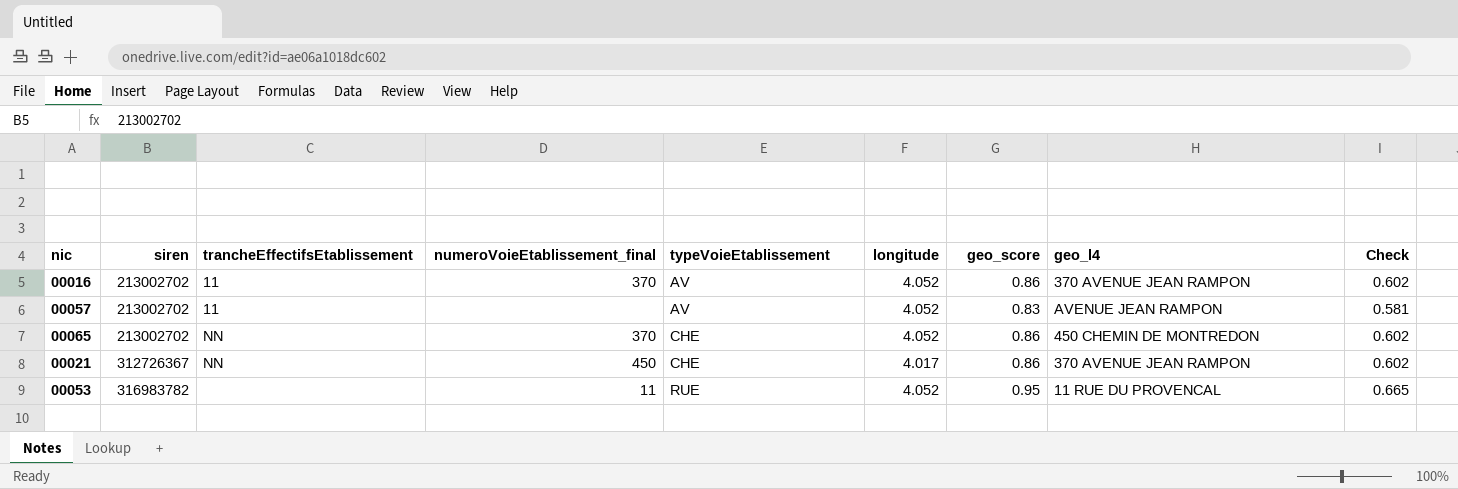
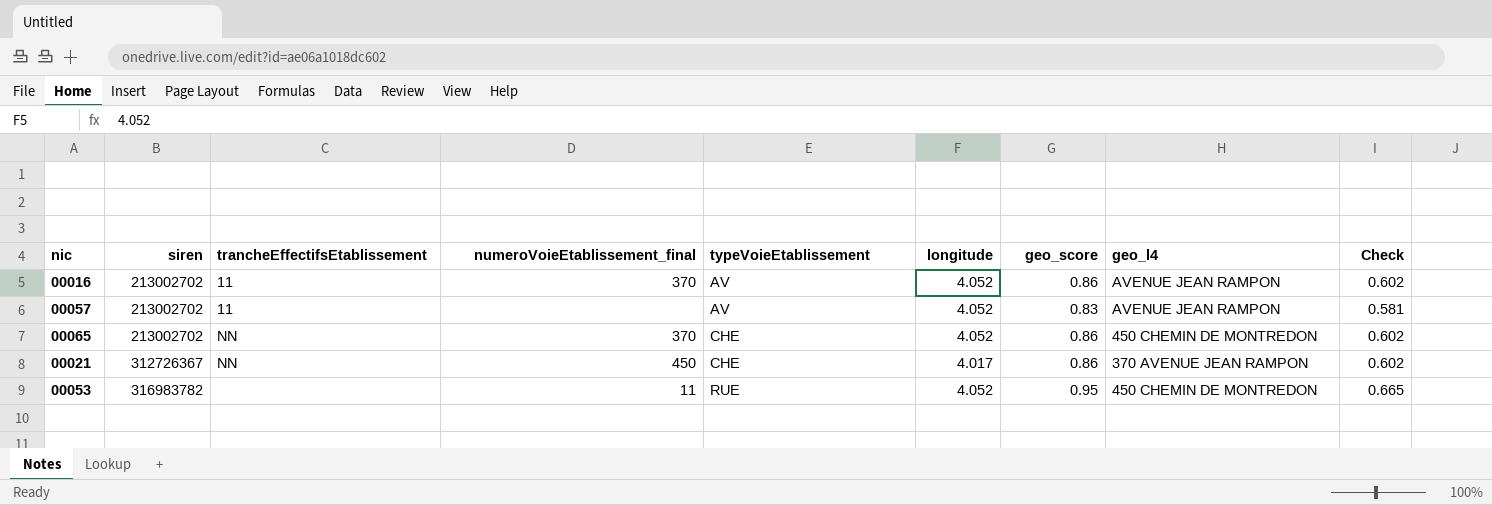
00016 | geo_l4: 370 AVENUE JEAN RAMPON -> AVENUE JEAN RAMPON
00053 | geo_l4: 11 RUE DU PROVENCAL -> 450 CHEMIN DE MONTREDON

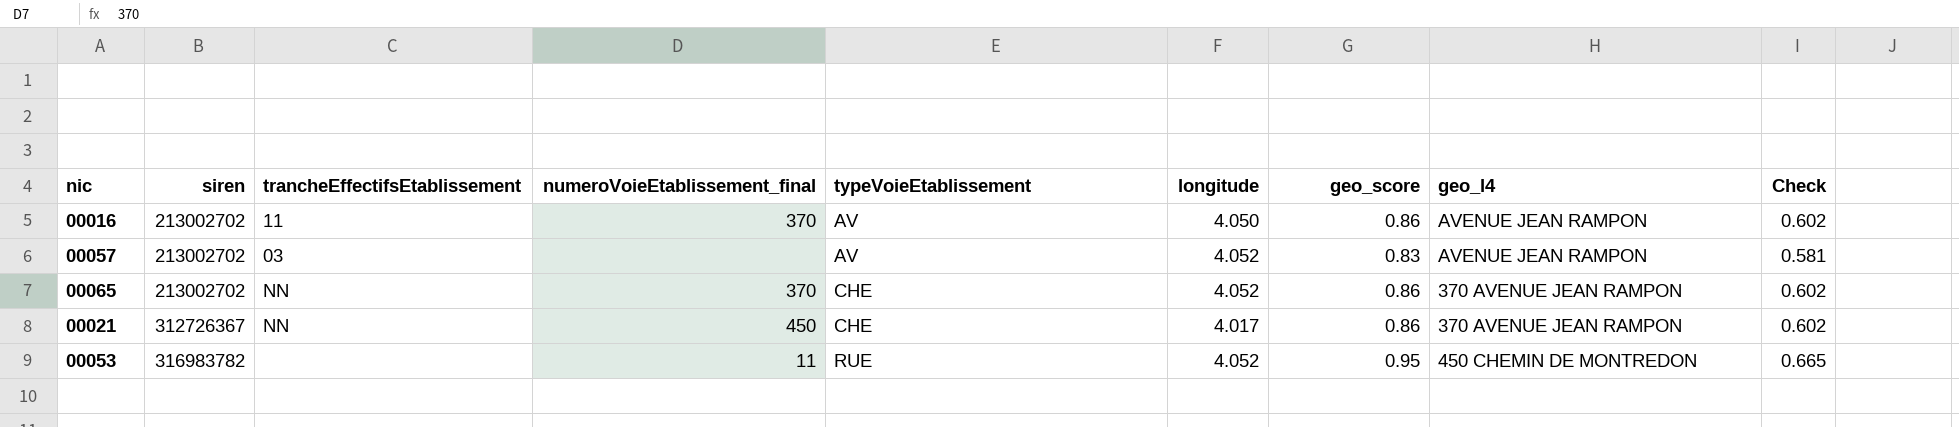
00016 | longitude: 4.052 -> 4.050
00057 | trancheEffectifsEtablissement: 11 -> 03
00065 | geo_l4: 450 CHEMIN DE MONTREDON -> 370 AVENUE JEAN RAMPON

